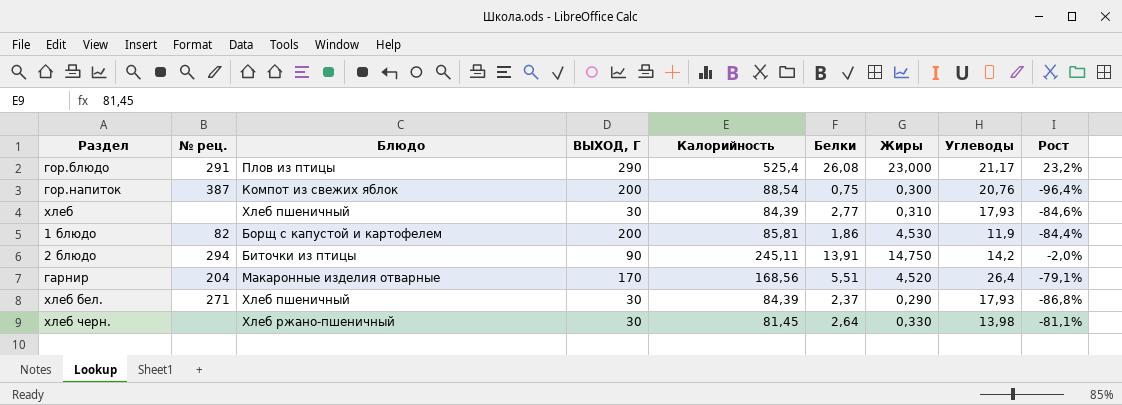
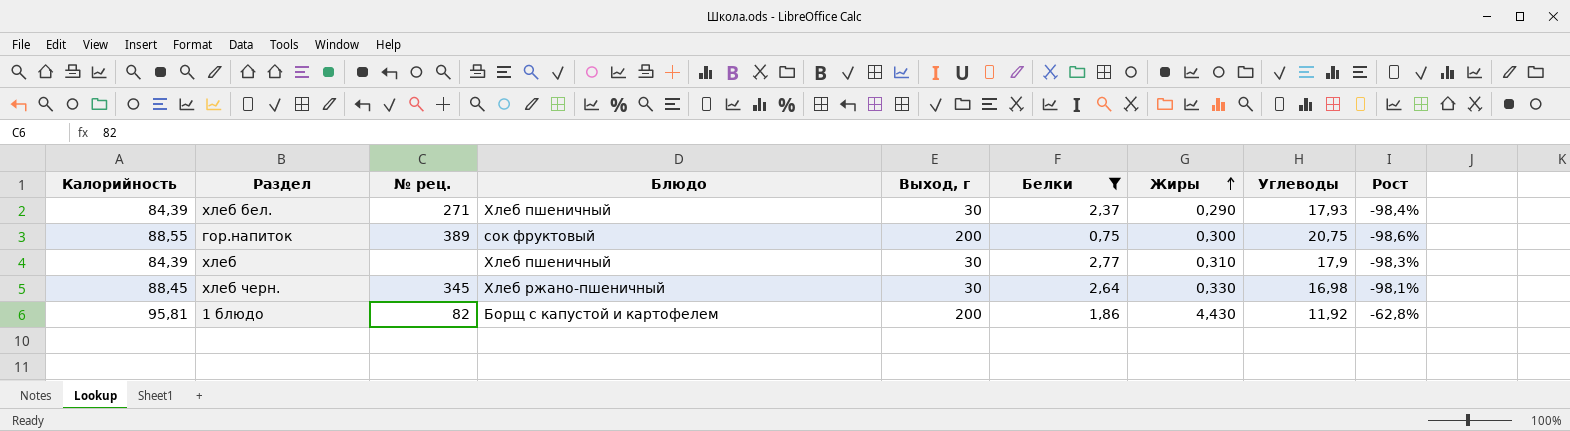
filter: none -> Белки <= 2,77
row order: none -> Жиры ascending
column Калорийность | position: 5 -> 1
column name: ВЫХОД, Г -> Выход, г
column Рост | formula: ([Белки] - [Углеводы]) / [Углеводы] -> ([Жиры] - [Углеводы]) / [Углеводы]
гор.напиток | Калорийность: 88,54 -> 88,55
гор.напиток | № рец.: 387 -> 389
гор.напиток | Блюдо: Компот из свежих яблок -> сок фруктовый
гор.напиток | Углеводы: 20,76 -> 20,75
хлеб | Углеводы: 17,93 -> 17,9
хлеб черн. | Калорийность: 81,45 -> 88,45
хлеб черн. | № рец.: none -> 345
хлеб черн. | Углеводы: 13,98 -> 16,98
1 блюдо | Калорийность: 85,81 -> 95,81
1 блюдо | Жиры: 4,530 -> 4,430
1 блюдо | Углеводы: 11,9 -> 11,92

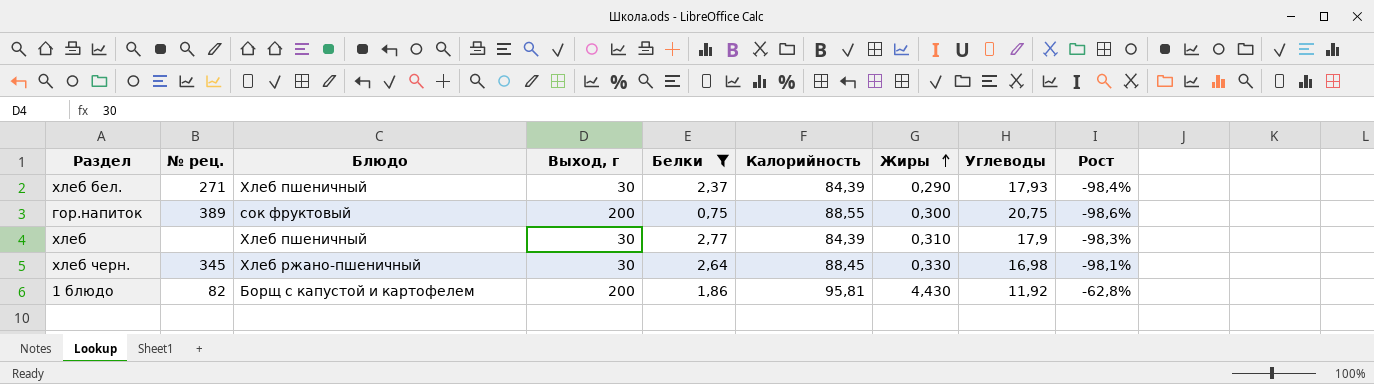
column Калорийность | position: 1 -> 6

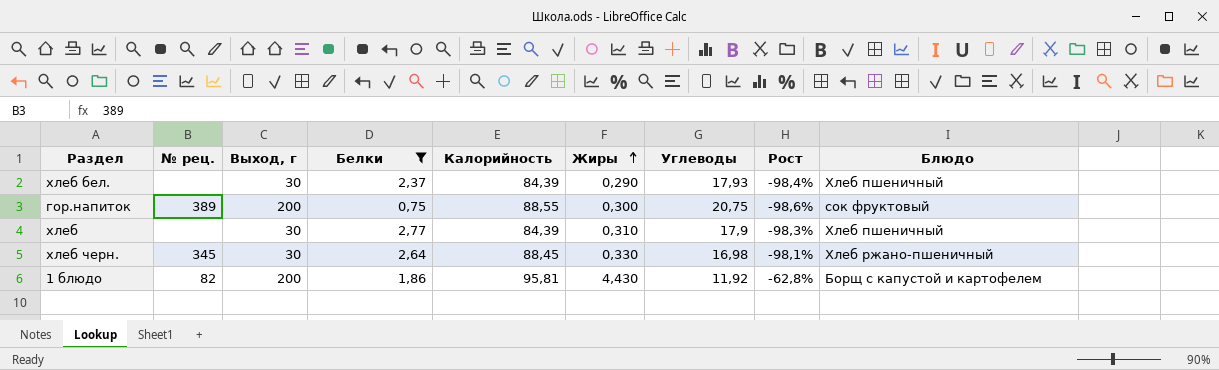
column Блюдо | position: 3 -> 9
хлеб бел. | № рец.: 271 -> none

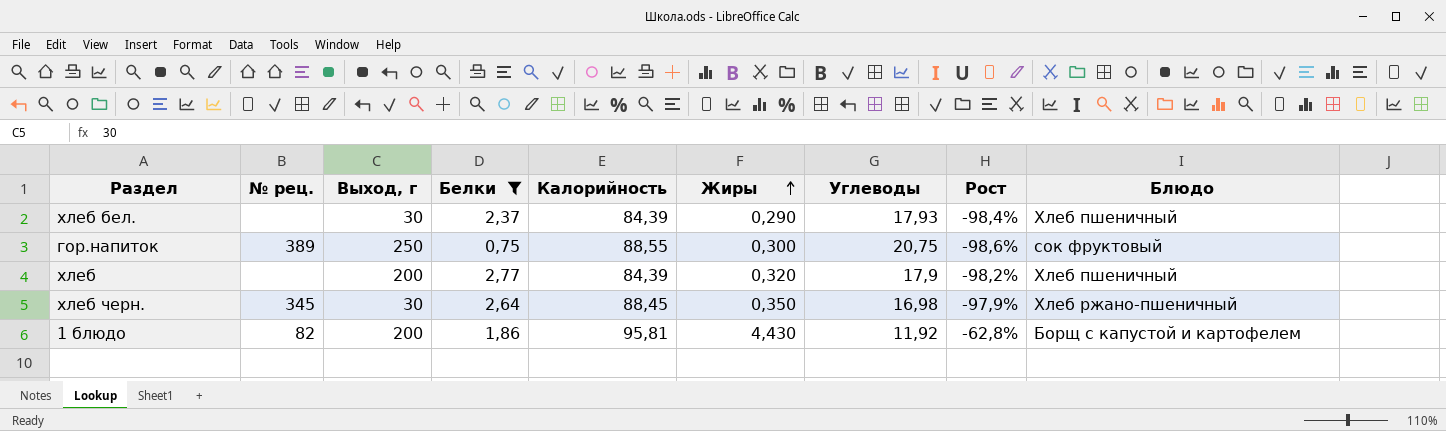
гор.напиток | Выход, г: 200 -> 250
хлеб | Выход, г: 30 -> 200
хлеб | Жиры: 0,310 -> 0,320
хлеб | Рост: -98,3% -> -98,2%
хлеб черн. | Жиры: 0,330 -> 0,350
хлеб черн. | Рост: -98,1% -> -97,9%

